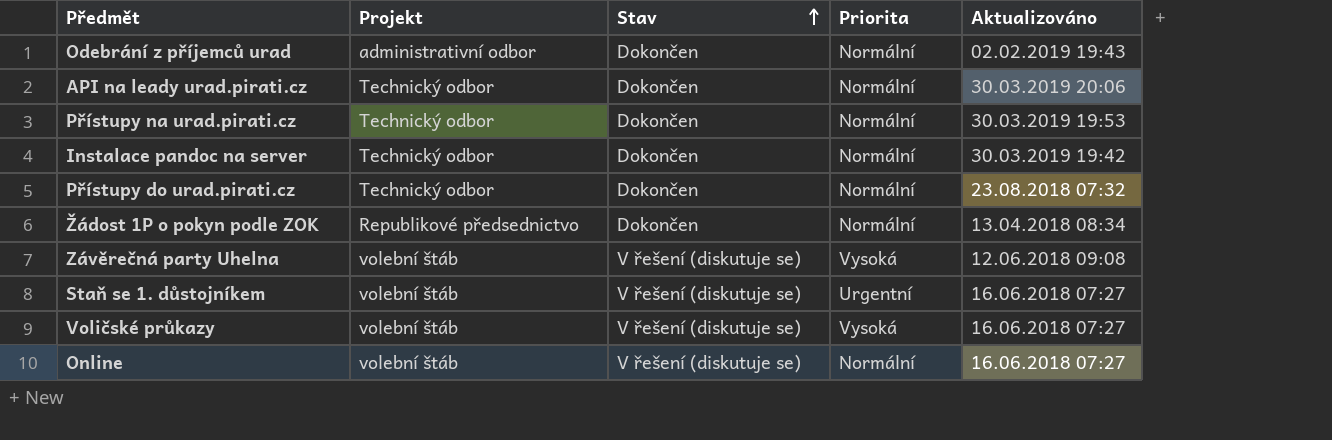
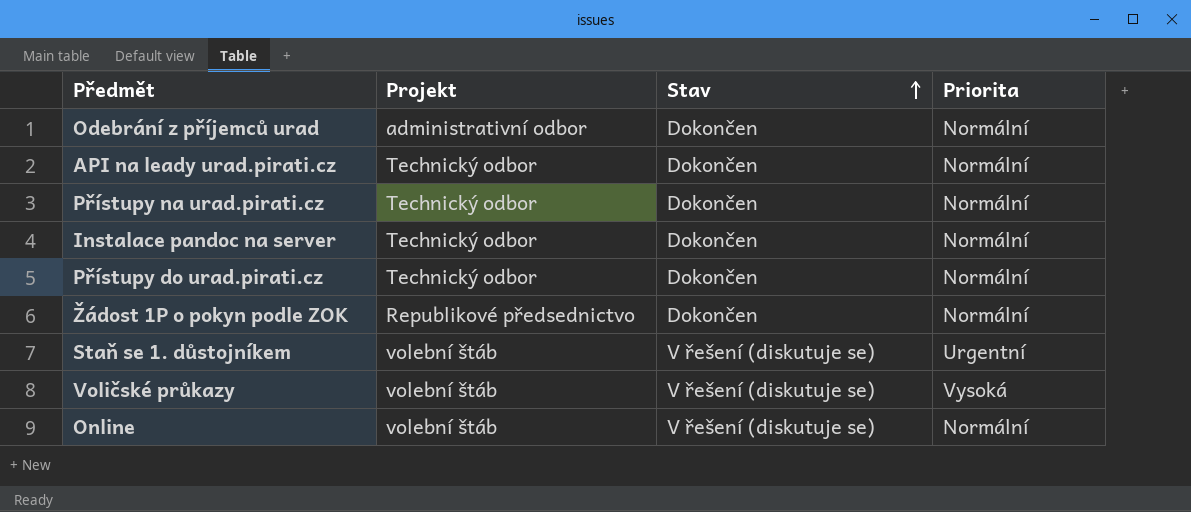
column Aktualizováno | position: 5 -> none
row Závěrečná party Uhelna: volební štáb | V řešení (diskutuje se) | Vysoká | 12.06.2018 09:08 -> none

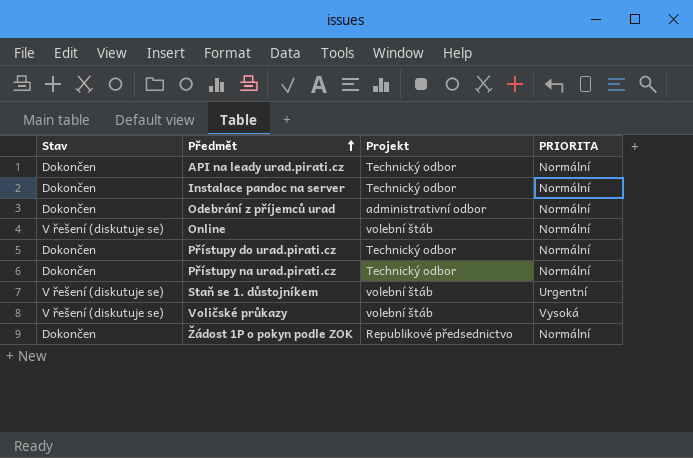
row order: Stav ascending -> Předmět ascending
column Stav | position: 3 -> 1
column name: Priorita -> PRIORITA

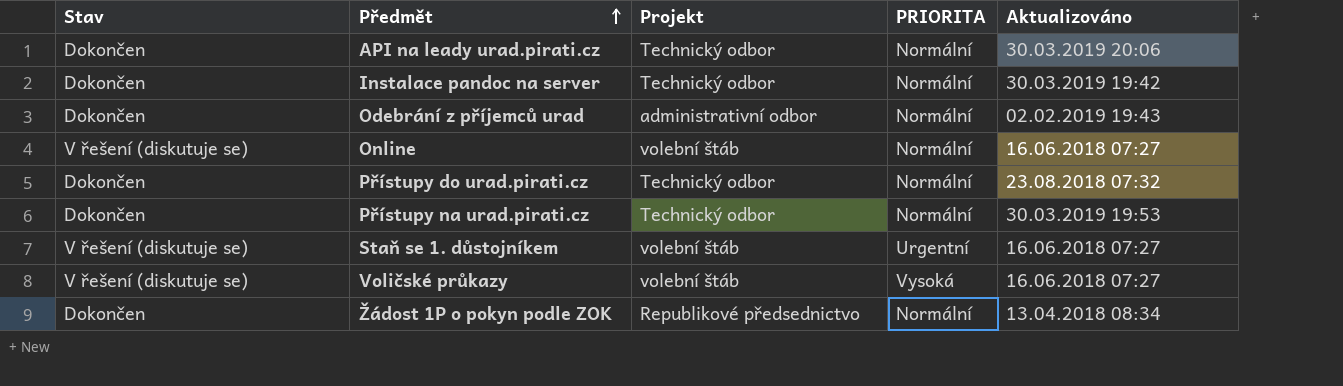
column Aktualizováno | position: none -> 5

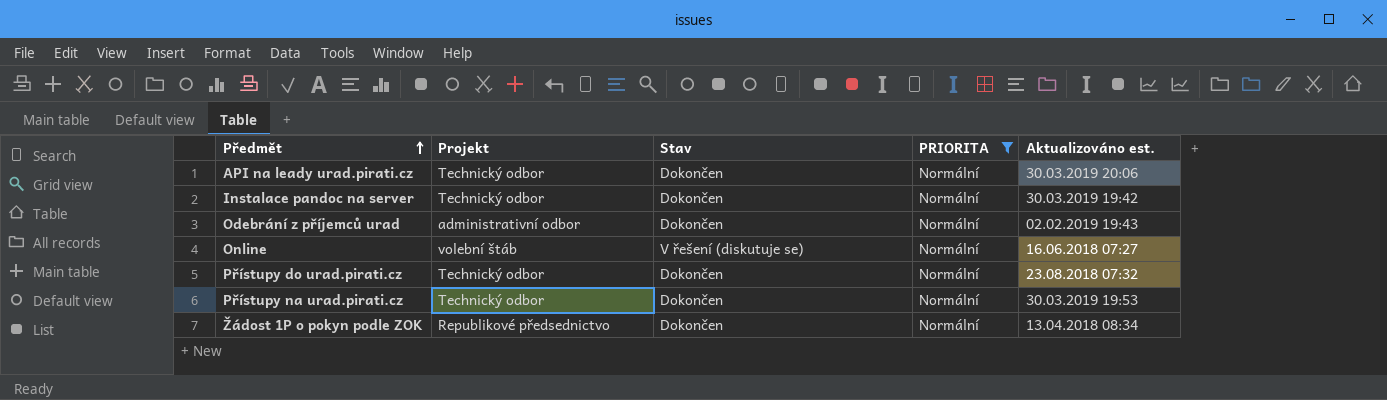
filter: none -> PRIORITA = Normální
column Stav | position: 1 -> 3
column name: Aktualizováno -> Aktualizováno est.

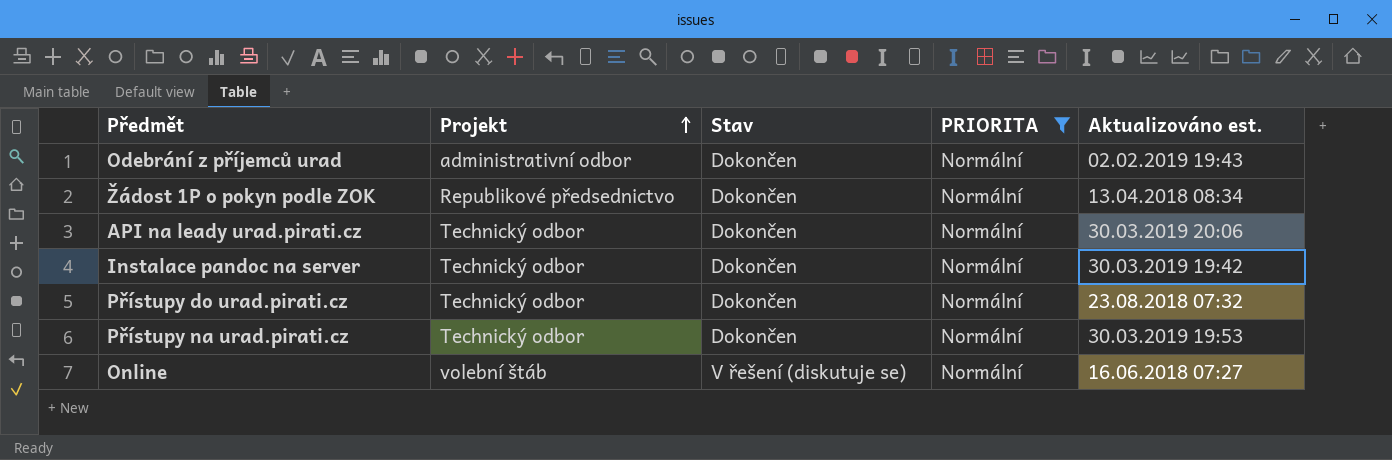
row order: Předmět ascending -> Projekt ascending

